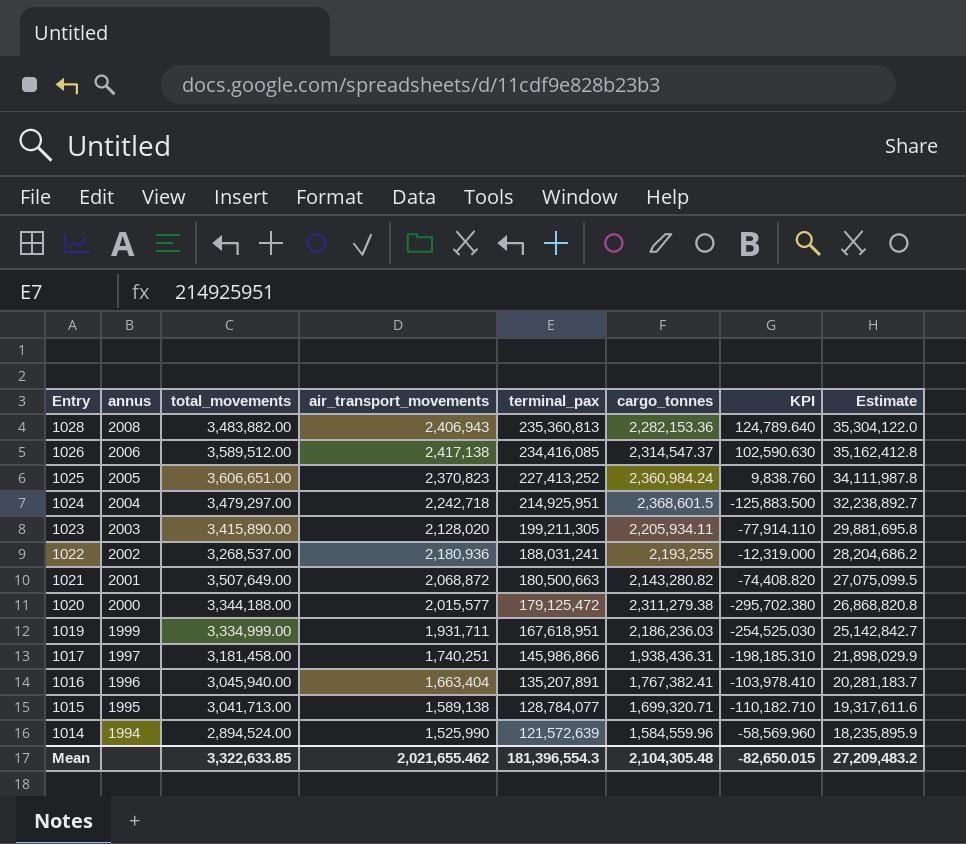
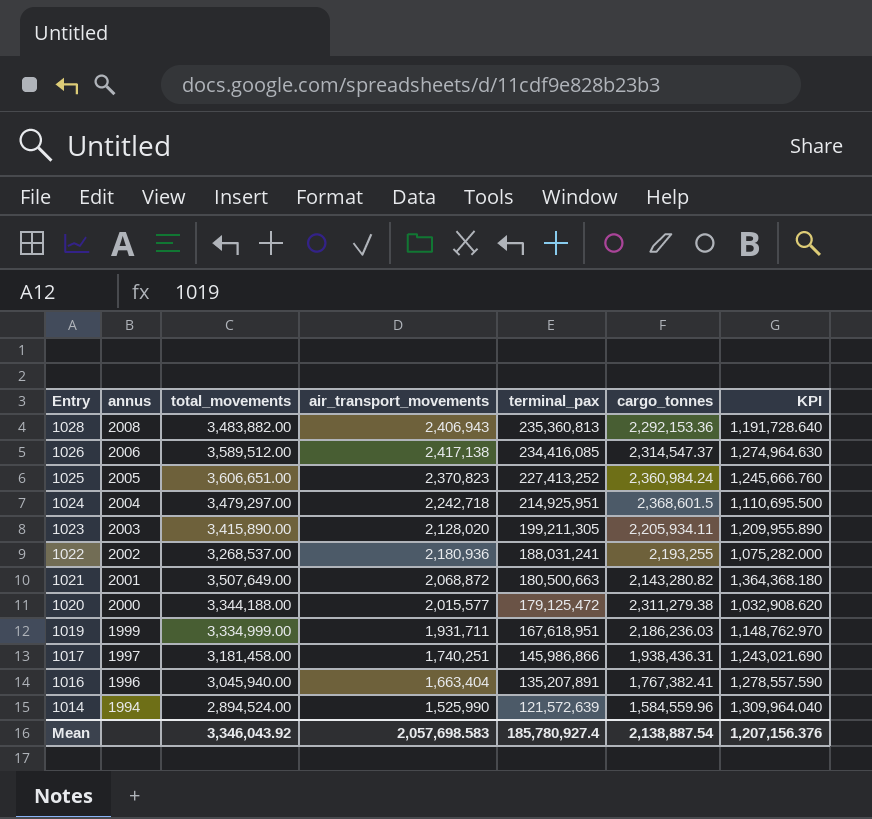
column Estimate | formula: [terminal_pax] * 0.15 -> none
column KPI | formula: [air_transport_movements] - [cargo_tonnes] -> [total_movements] - [cargo_tonnes]
row 1015: 1995 | 3,041,713.00 | 1,589,138 | 128,784,077 | 1,699,320.71 | -110,182.710 | 19,317,611.6 -> none
1028 | cargo_tonnes: 2,282,153.36 -> 2,292,153.36
Mean | total_movements: 3,322,633.85 -> 3,346,043.92
Mean | air_transport_movements: 2,021,655.462 -> 2,057,698.583
Mean | terminal_pax: 181,396,554.3 -> 185,780,927.4
Mean | cargo_tonnes: 2,104,305.48 -> 2,138,887.54
Mean | KPI: -82,650.015 -> 1,207,156.376

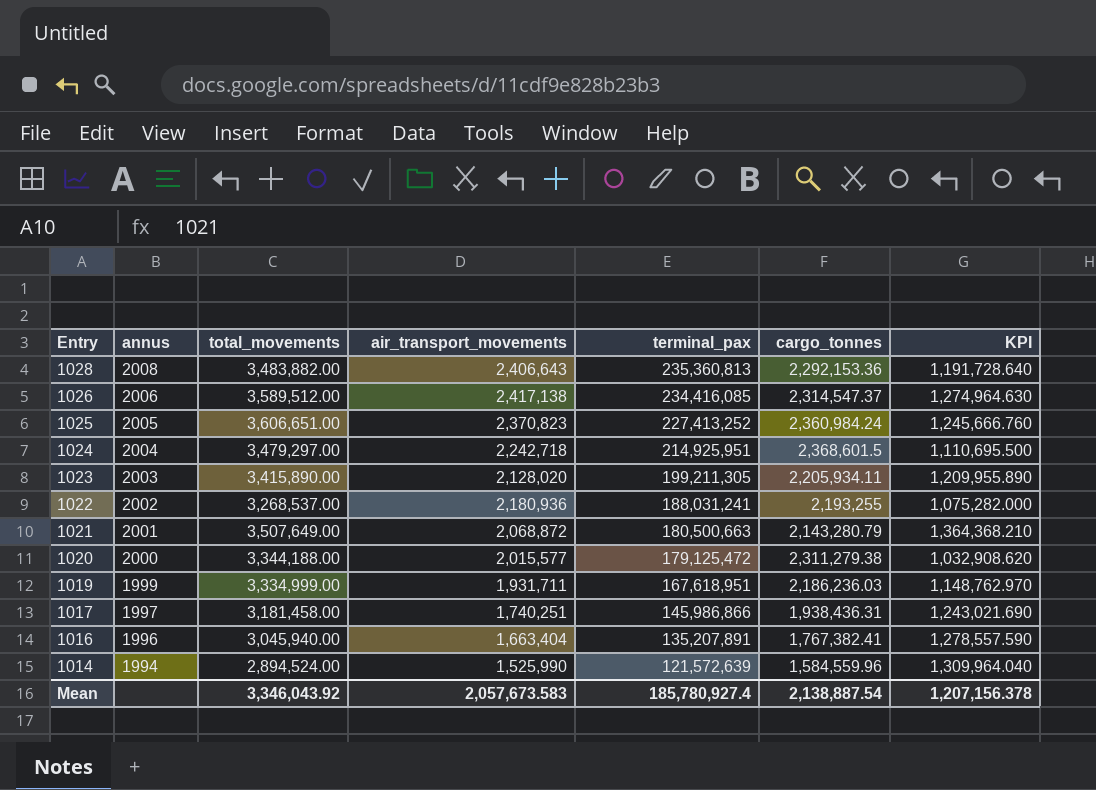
1028 | air_transport_movements: 2,406,943 -> 2,406,643
1021 | cargo_tonnes: 2,143,280.82 -> 2,143,280.79
1021 | KPI: 1,364,368.180 -> 1,364,368.210
Mean | air_transport_movements: 2,057,698.583 -> 2,057,673.583
Mean | KPI: 1,207,156.376 -> 1,207,156.378

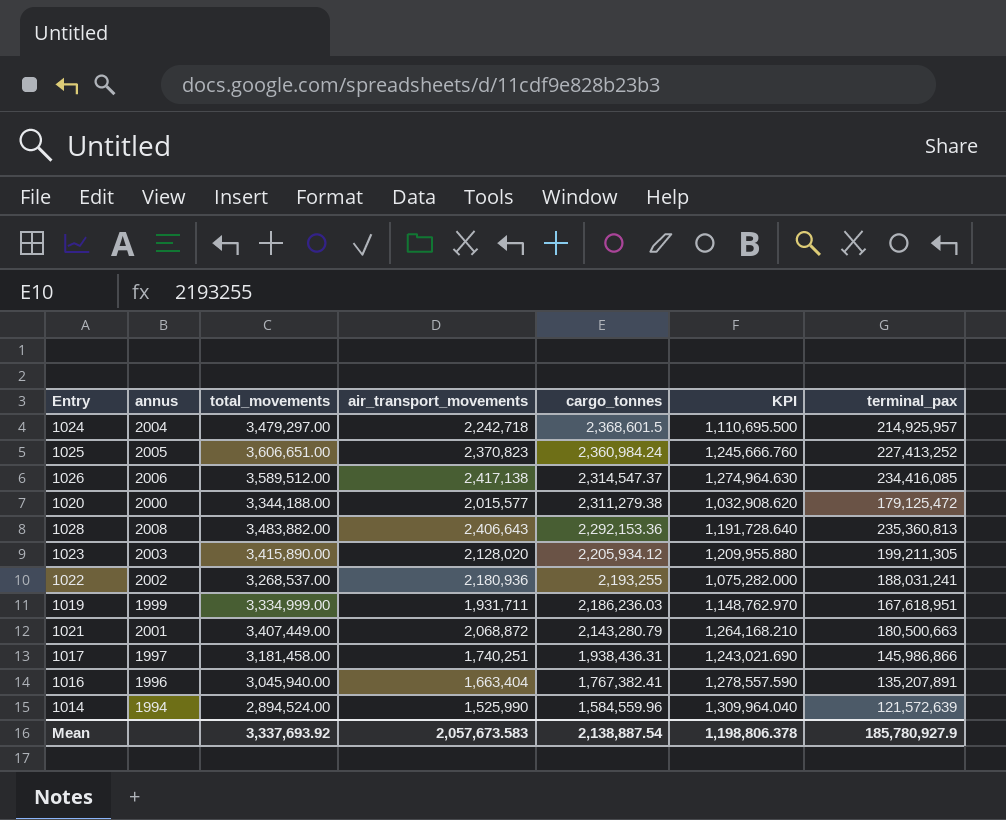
row order: Entry descending -> cargo_tonnes descending
column terminal_pax | position: 5 -> 7
1024 | terminal_pax: 214,925,951 -> 214,925,957
1023 | cargo_tonnes: 2,205,934.11 -> 2,205,934.12
1023 | KPI: 1,209,955.890 -> 1,209,955.880
1021 | total_movements: 3,507,649.00 -> 3,407,449.00
1021 | KPI: 1,364,368.210 -> 1,264,168.210
Mean | total_movements: 3,346,043.92 -> 3,337,693.92
Mean | KPI: 1,207,156.378 -> 1,198,806.378
Mean | terminal_pax: 185,780,927.4 -> 185,780,927.9

